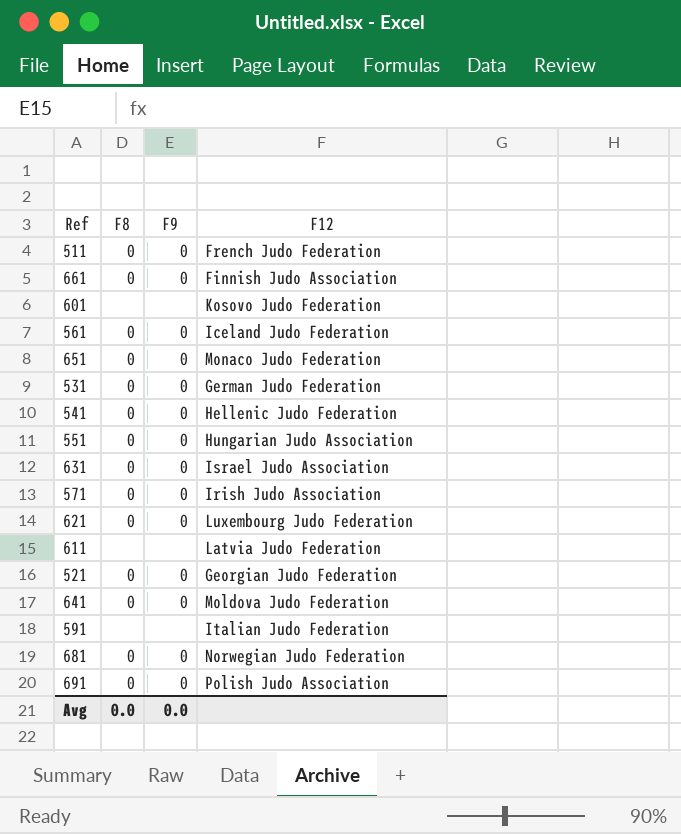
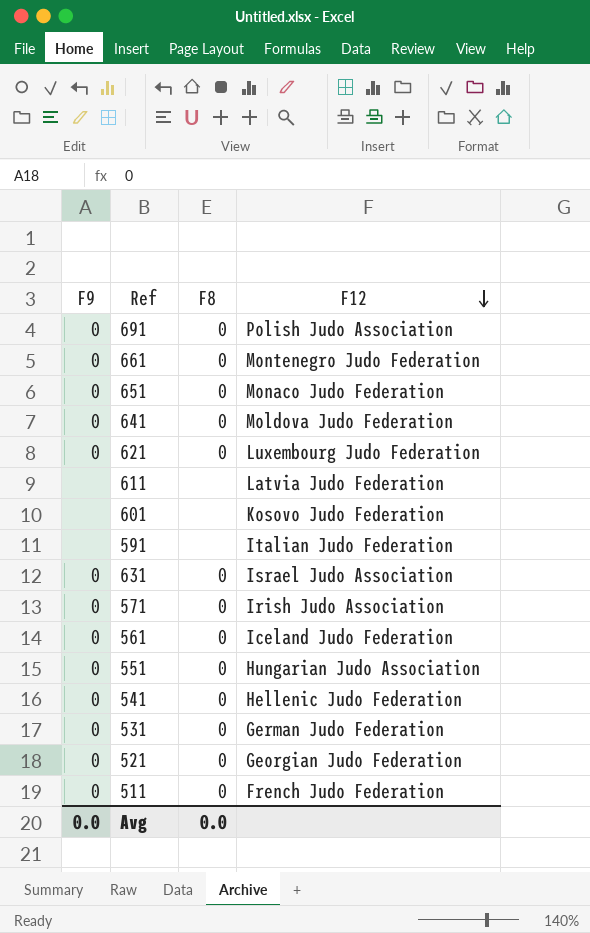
row order: none -> F12 descending
column F9 | position: 3 -> 1
row 681: 0 | 0 | Norwegian Judo Federation -> none
661 | F12: Finnish Judo Association -> Montenegro Judo Federation

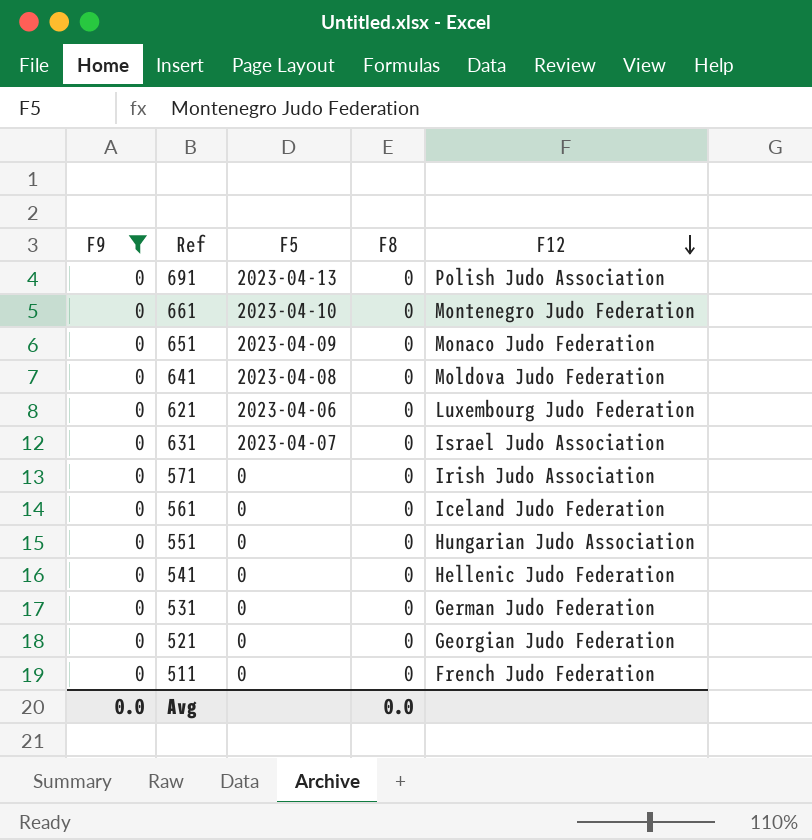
filter: none -> F9 = 0
column F5 | position: none -> 3

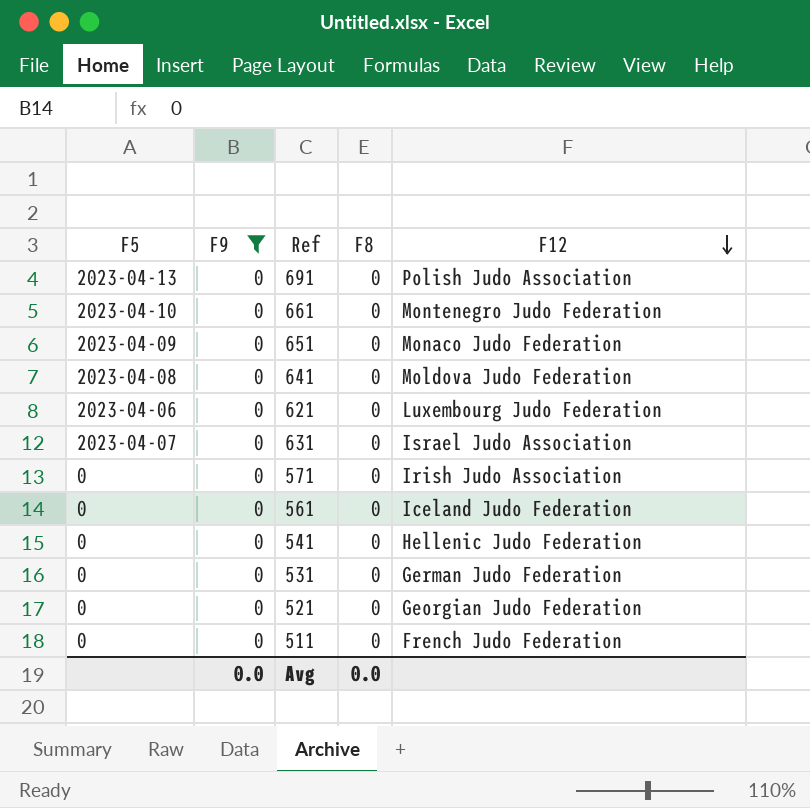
column F5 | position: 3 -> 1
row 551: 0 | 0 | 0 | Hungarian Judo Association -> none

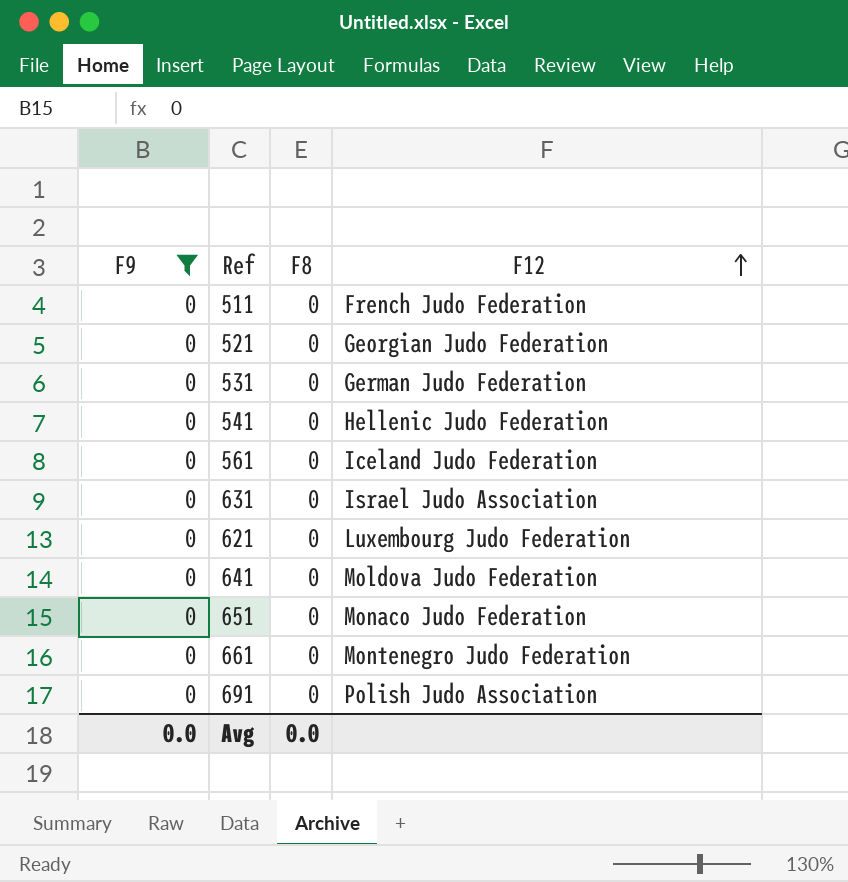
row order: F12 descending -> F12 ascending
column F5 | position: 1 -> none
row 571: 0 | 0 | 0 | Irish Judo Association -> none

